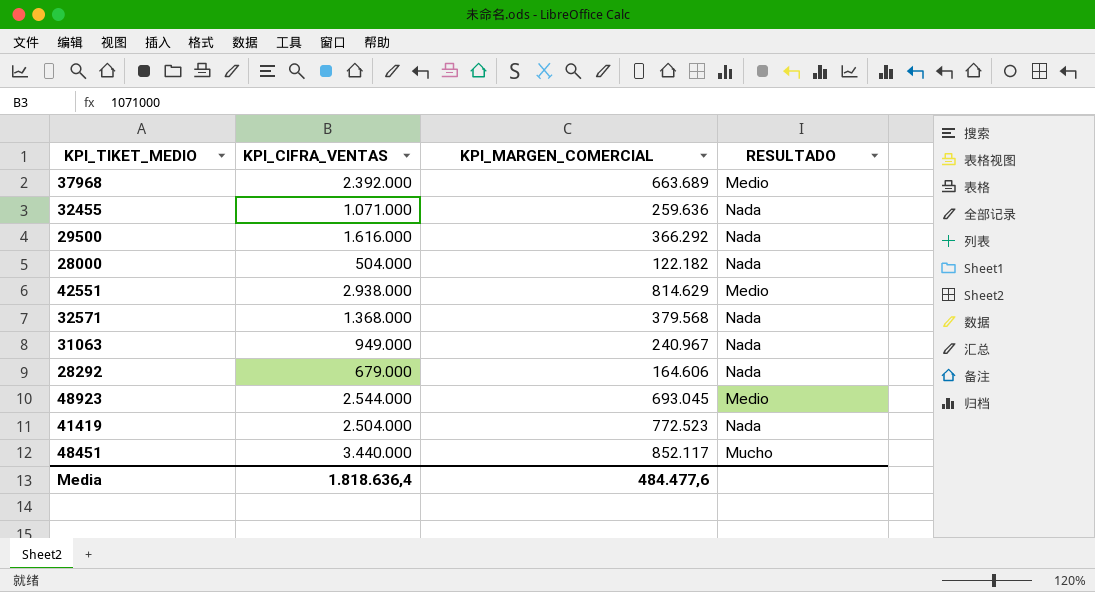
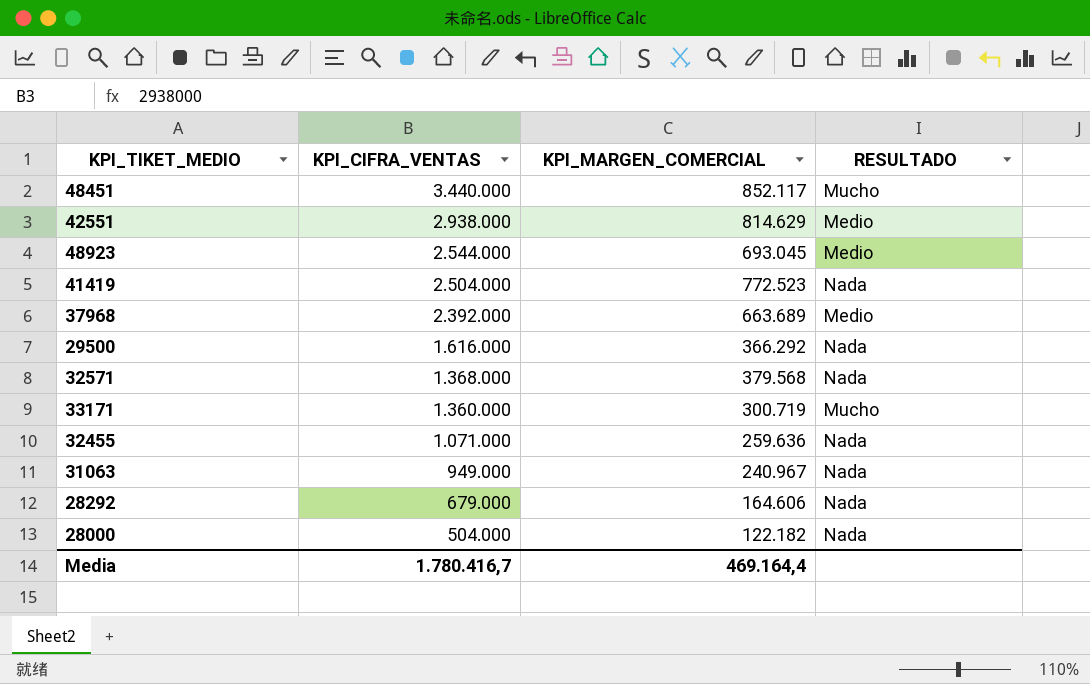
row order: none -> KPI_CIFRA_VENTAS descending
row 33171: none -> 1.360.000 | 300.719 | Mucho
Media | KPI_CIFRA_VENTAS: 1.818.636,4 -> 1.780.416,7
Media | KPI_MARGEN_COMERCIAL: 484.477,6 -> 469.164,4

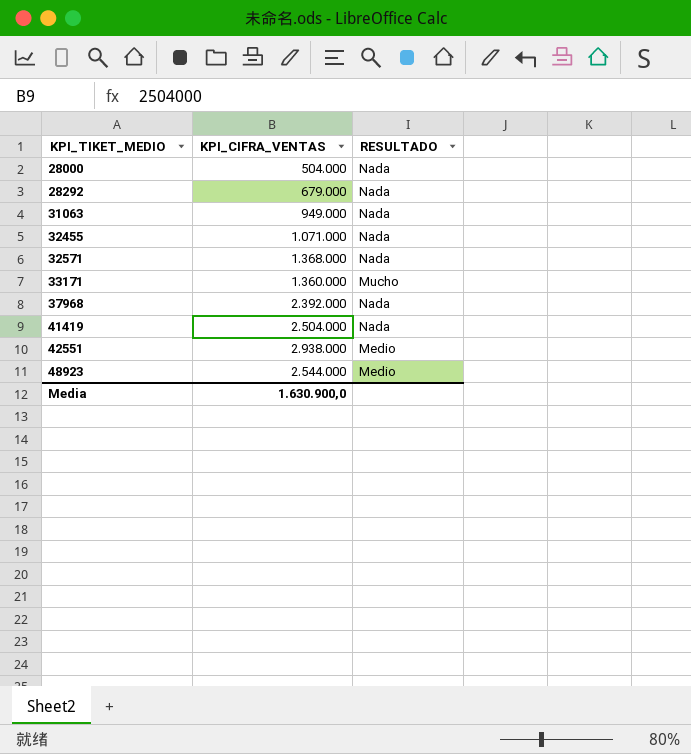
row order: KPI_CIFRA_VENTAS descending -> KPI_TIKET_MEDIO ascending
column KPI_MARGEN_COMERCIAL | position: 3 -> none
row 48451: 3.440.000 | 852.117 | Mucho -> none
row 29500: 1.616.000 | 366.292 | Nada -> none
37968 | RESULTADO: Medio -> Nada
Media | KPI_CIFRA_VENTAS: 1.780.416,7 -> 1.630.900,0

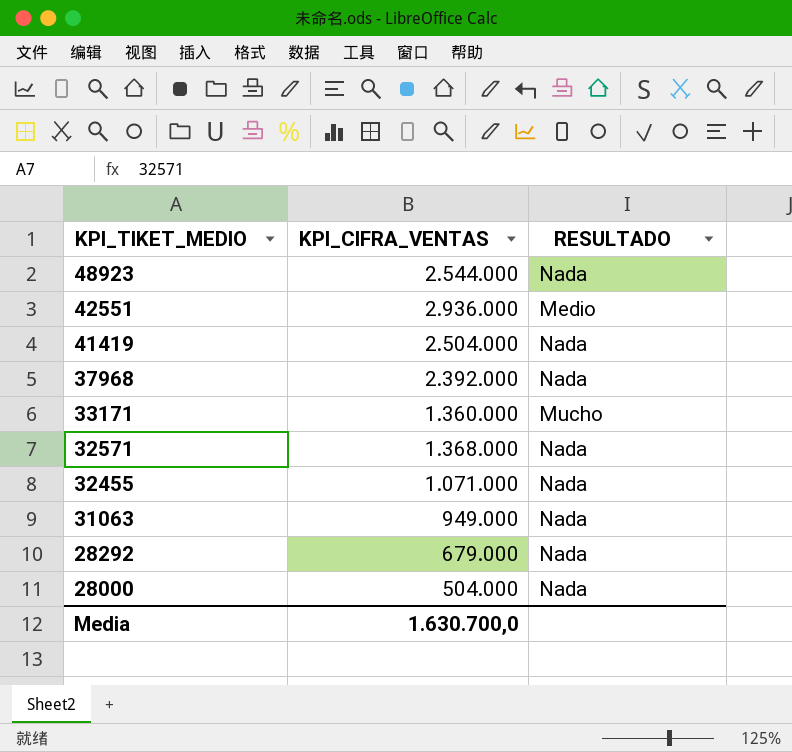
row order: KPI_TIKET_MEDIO ascending -> KPI_TIKET_MEDIO descending
48923 | RESULTADO: Medio -> Nada
42551 | KPI_CIFRA_VENTAS: 2.938.000 -> 2.936.000
Media | KPI_CIFRA_VENTAS: 1.630.900,0 -> 1.630.700,0

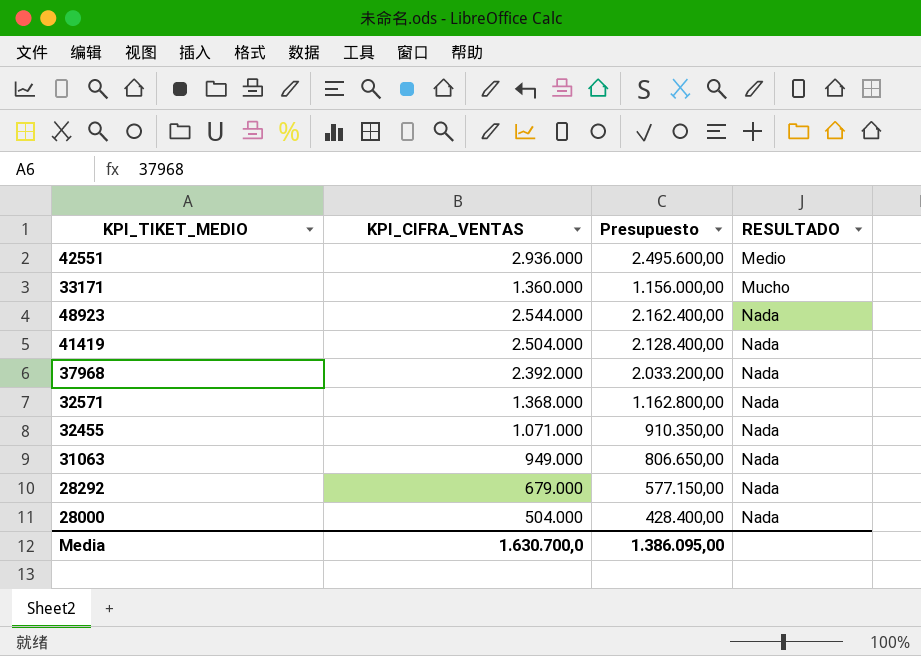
row order: KPI_TIKET_MEDIO descending -> RESULTADO ascending
column Presupuesto | formula: none -> [KPI_CIFRA_VENTAS] * 0,85

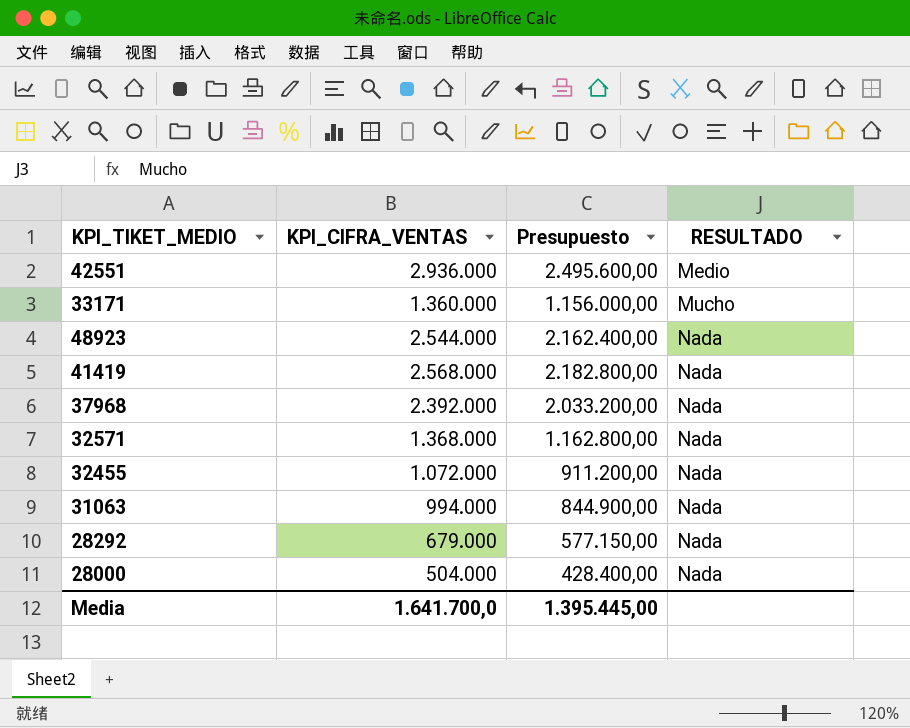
41419 | KPI_CIFRA_VENTAS: 2.504.000 -> 2.568.000
41419 | Presupuesto: 2.128.400,00 -> 2.182.800,00
32455 | KPI_CIFRA_VENTAS: 1.071.000 -> 1.072.000
32455 | Presupuesto: 910.350,00 -> 911.200,00
31063 | KPI_CIFRA_VENTAS: 949.000 -> 994.000
31063 | Presupuesto: 806.650,00 -> 844.900,00
Media | KPI_CIFRA_VENTAS: 1.630.700,0 -> 1.641.700,0
Media | Presupuesto: 1.386.095,00 -> 1.395.445,00

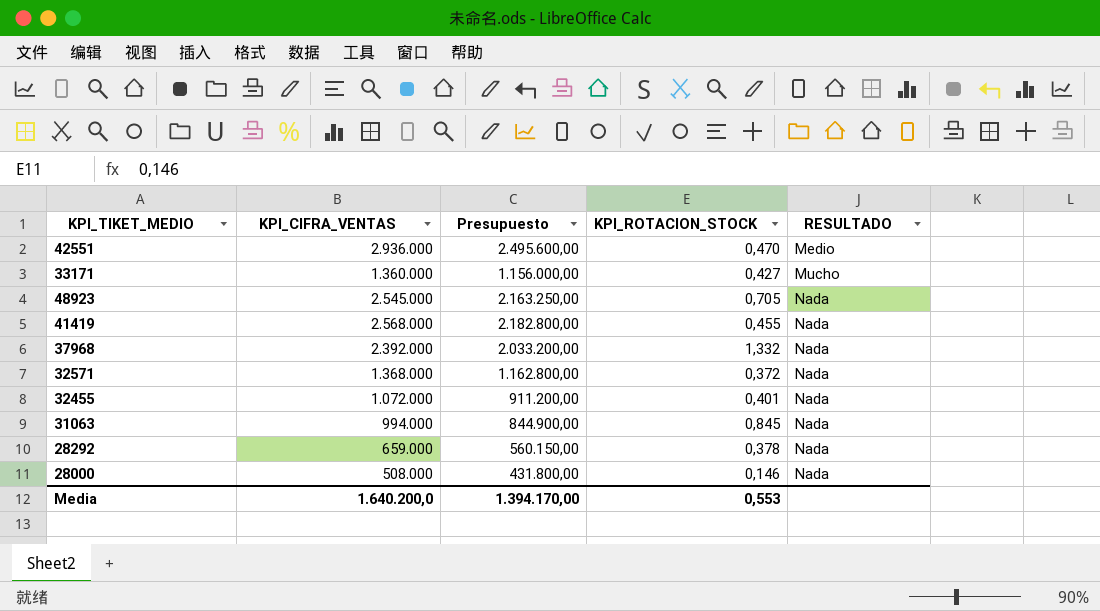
column KPI_ROTACION_STOCK | position: none -> 4
48923 | KPI_CIFRA_VENTAS: 2.544.000 -> 2.545.000
48923 | Presupuesto: 2.162.400,00 -> 2.163.250,00
28292 | KPI_CIFRA_VENTAS: 679.000 -> 659.000
28292 | Presupuesto: 577.150,00 -> 560.150,00
28000 | KPI_CIFRA_VENTAS: 504.000 -> 508.000
28000 | Presupuesto: 428.400,00 -> 431.800,00
Media | KPI_CIFRA_VENTAS: 1.641.700,0 -> 1.640.200,0
Media | Presupuesto: 1.395.445,00 -> 1.394.170,00

